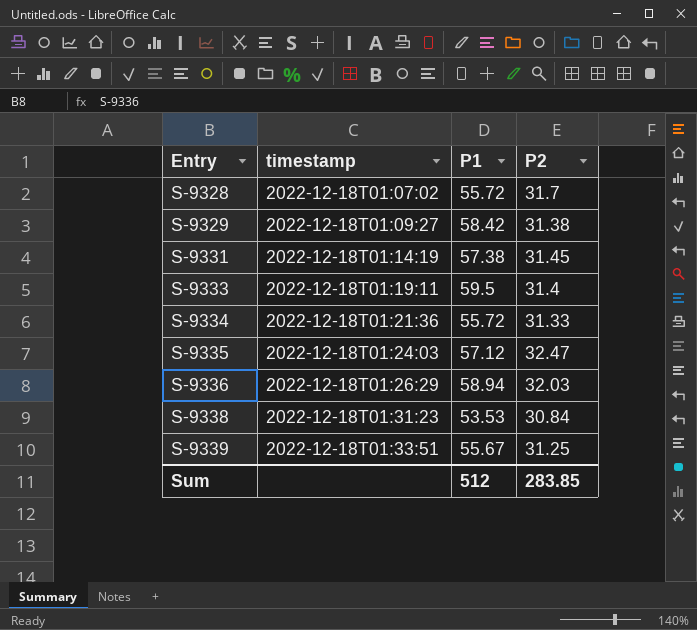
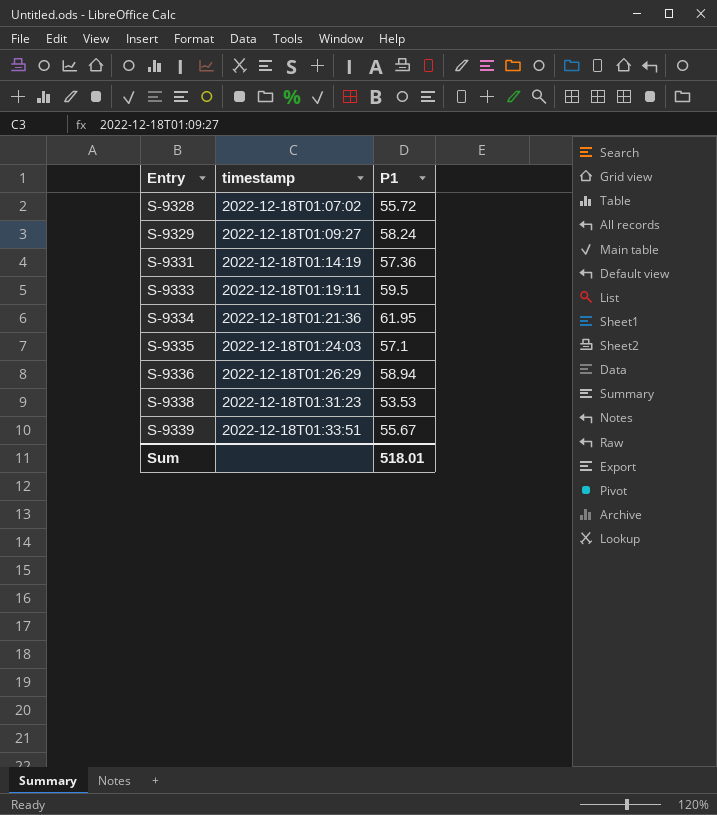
column P2 | position: 4 -> none
S-9329 | P1: 58.42 -> 58.24
S-9331 | P1: 57.38 -> 57.36
S-9334 | P1: 55.72 -> 61.95
S-9335 | P1: 57.12 -> 57.1
Sum | P1: 512 -> 518.01

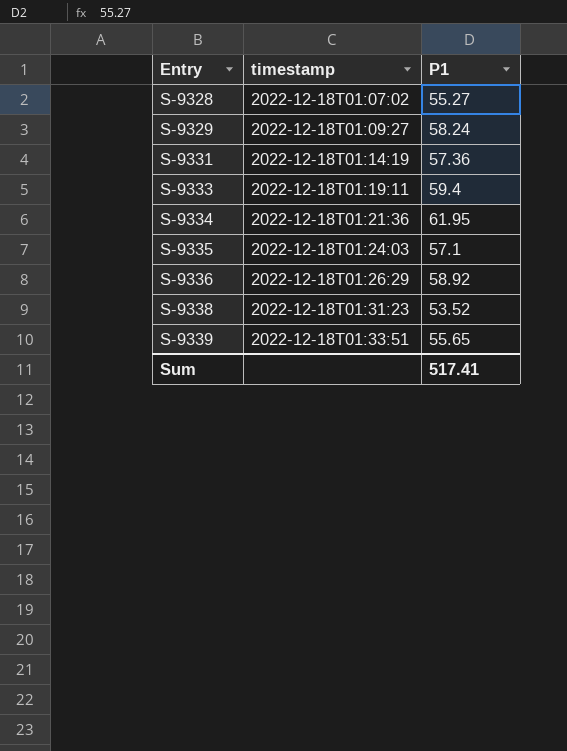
S-9328 | P1: 55.72 -> 55.27
S-9333 | P1: 59.5 -> 59.4
S-9336 | P1: 58.94 -> 58.92
S-9338 | P1: 53.53 -> 53.52
S-9339 | P1: 55.67 -> 55.65
Sum | P1: 518.01 -> 517.41

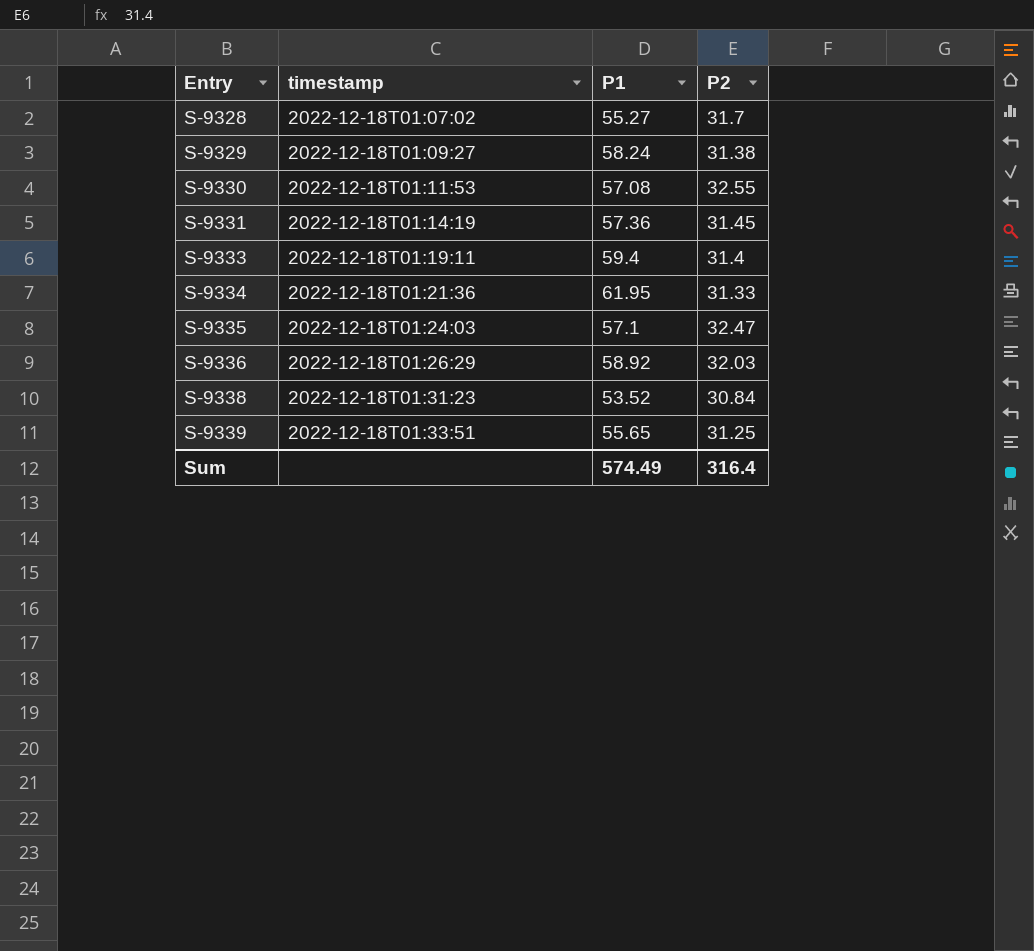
column P2 | position: none -> 4
row S-9330: none -> 2022-12-18T01:11:53 | 57.08 | 32.55
Sum | P1: 517.41 -> 574.49

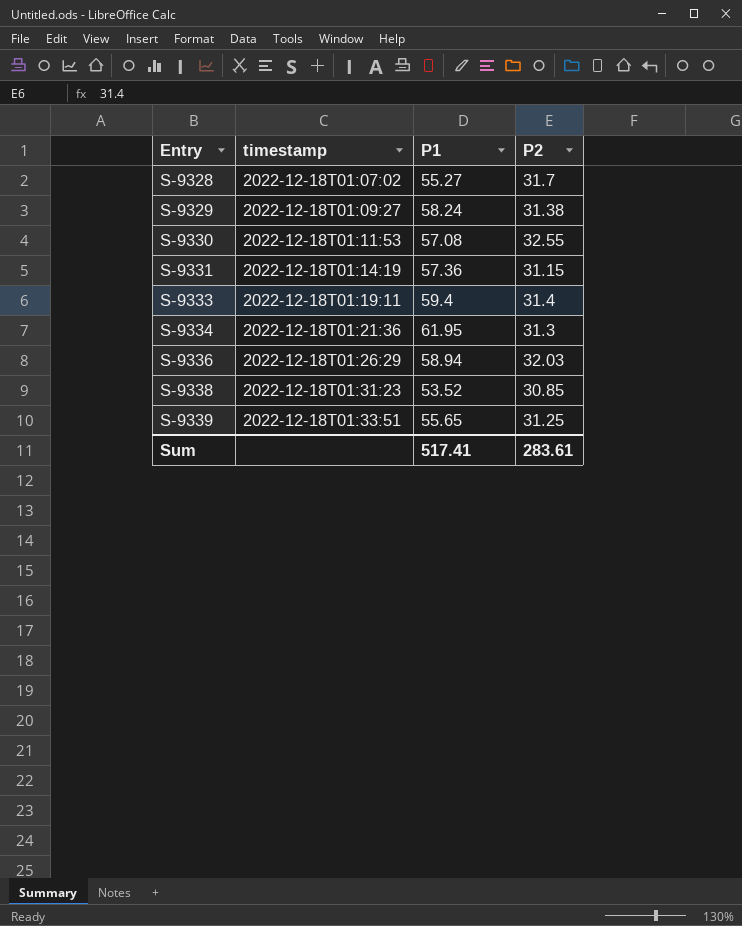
row S-9335: 2022-12-18T01:24:03 | 57.1 | 32.47 -> none
S-9331 | P2: 31.45 -> 31.15
S-9334 | P2: 31.33 -> 31.3
S-9336 | P1: 58.92 -> 58.94
S-9338 | P2: 30.84 -> 30.85
Sum | P1: 574.49 -> 517.41
Sum | P2: 316.4 -> 283.61

